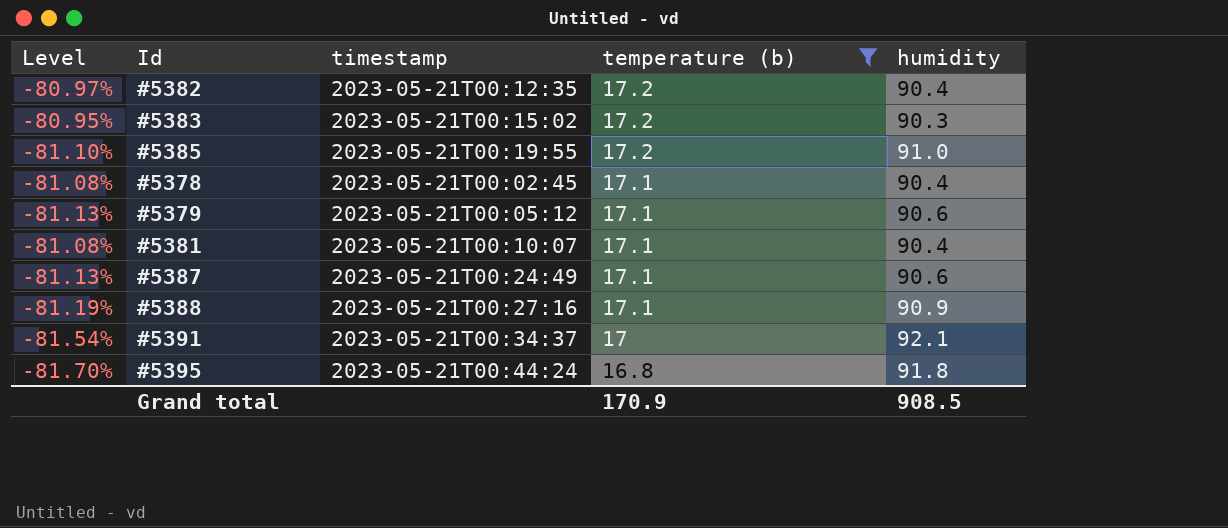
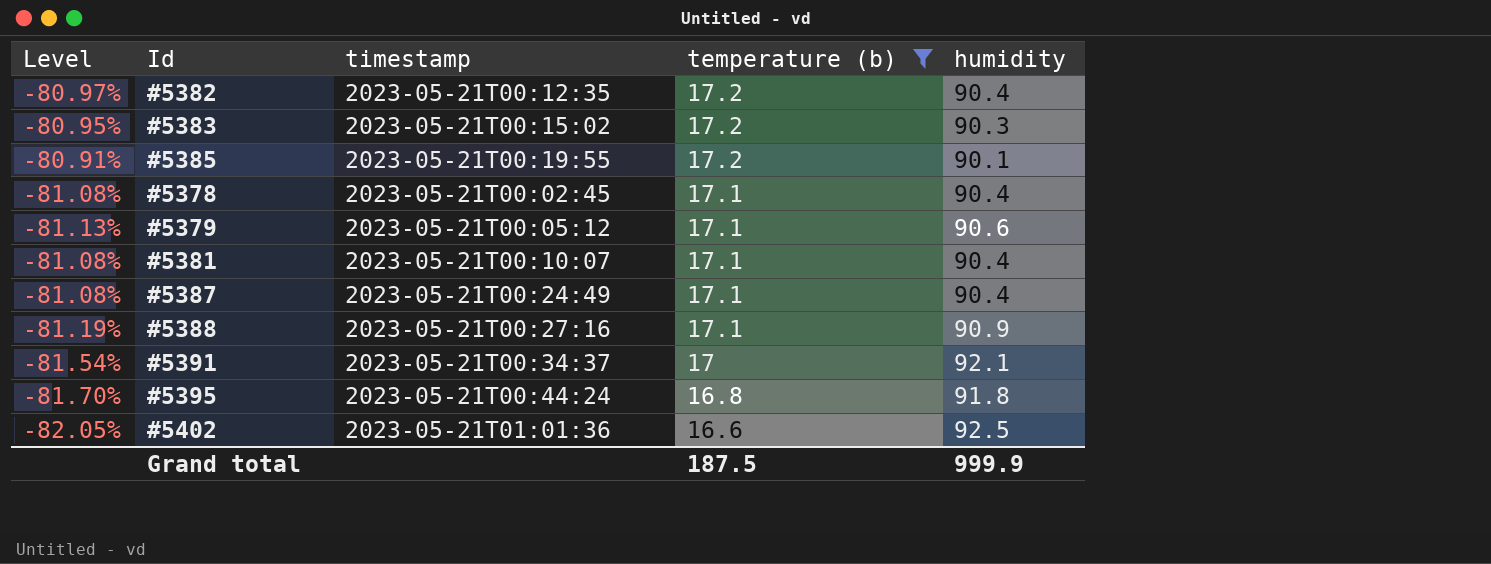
#5385 | Level: -81.10% -> -80.91%
#5385 | humidity: 91.0 -> 90.1
#5387 | Level: -81.13% -> -81.08%
#5387 | humidity: 90.6 -> 90.4
row #5402: none -> -82.05% | 2023-05-21T01:01:36 | 16.6 | 92.5
Grand total | temperature (b): 170.9 -> 187.5
Grand total | humidity: 908.5 -> 999.9

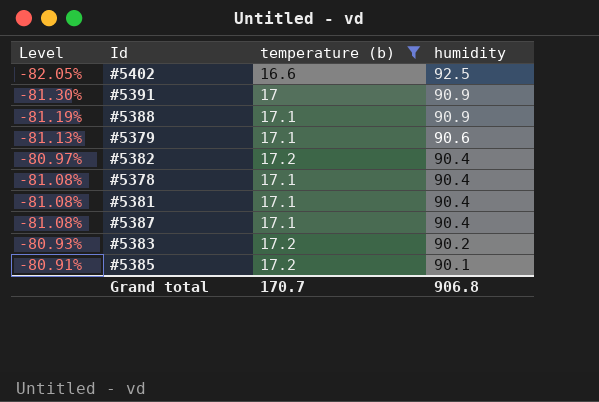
row order: temperature (b) descending -> humidity descending
column timestamp | position: 3 -> none
row #5395: -81.70% | 2023-05-21T00:44:24 | 16.8 | 91.8 -> none
#5391 | Level: -81.54% -> -81.30%
#5391 | humidity: 92.1 -> 90.9
#5383 | Level: -80.95% -> -80.93%
#5383 | humidity: 90.3 -> 90.2
Grand total | temperature (b): 187.5 -> 170.7
Grand total | humidity: 999.9 -> 906.8

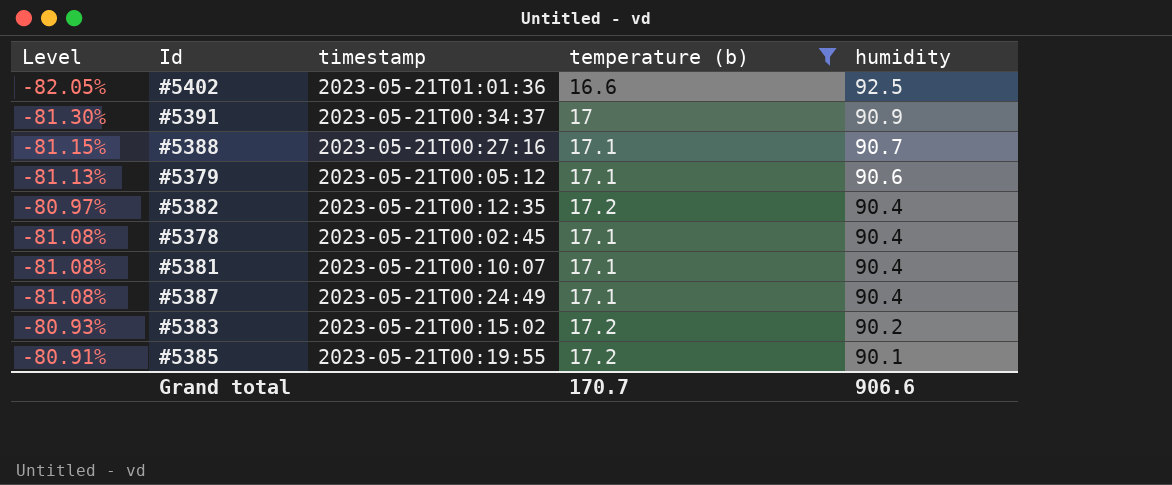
column timestamp | position: none -> 3
#5388 | Level: -81.19% -> -81.15%
#5388 | humidity: 90.9 -> 90.7
Grand total | humidity: 906.8 -> 906.6

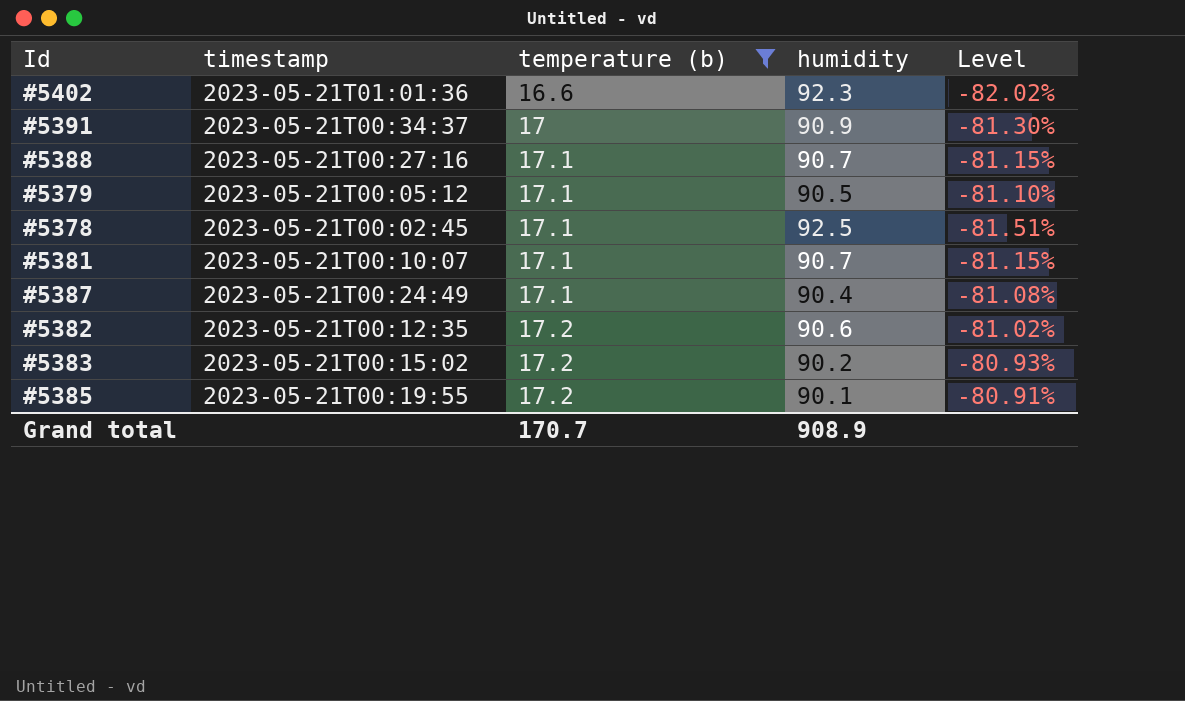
row order: humidity descending -> temperature (b) ascending
column Level | position: 1 -> 5
#5402 | humidity: 92.5 -> 92.3
#5402 | Level: -82.05% -> -82.02%
#5379 | humidity: 90.6 -> 90.5
#5379 | Level: -81.13% -> -81.10%
#5378 | humidity: 90.4 -> 92.5
#5378 | Level: -81.08% -> -81.51%
#5381 | humidity: 90.4 -> 90.7
#5381 | Level: -81.08% -> -81.15%
#5382 | humidity: 90.4 -> 90.6
#5382 | Level: -80.97% -> -81.02%
Grand total | humidity: 906.6 -> 908.9

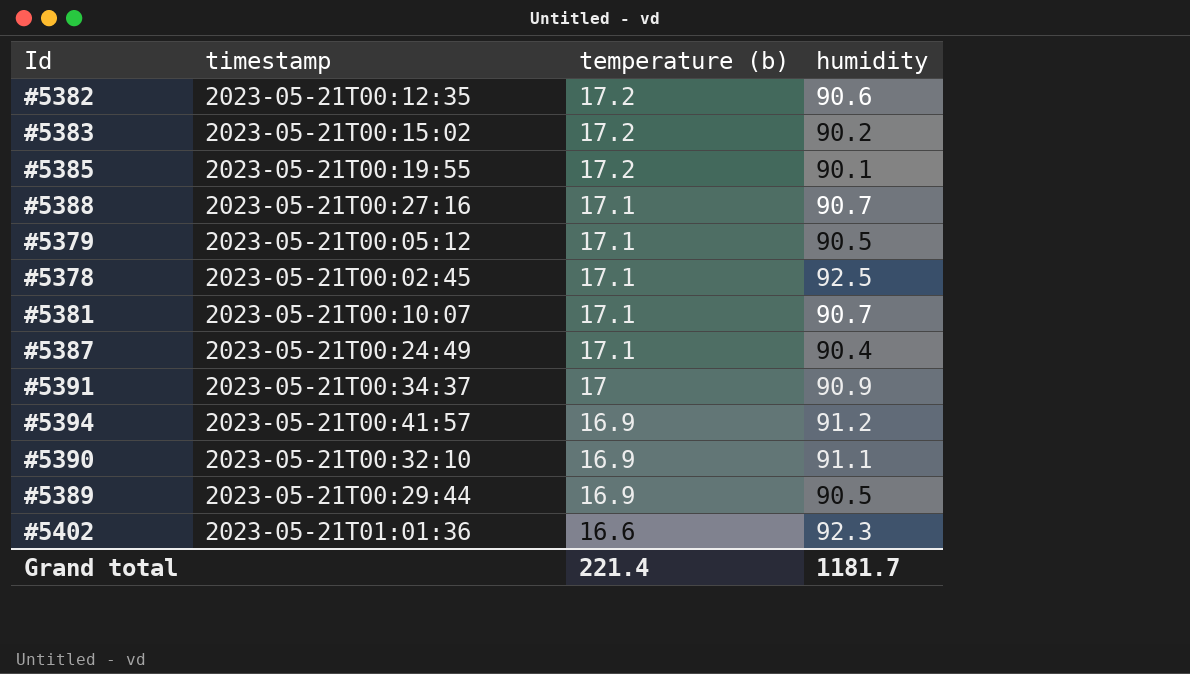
filter: temperature (b) != 16.9 -> none
row order: temperature (b) ascending -> temperature (b) descending
column Level | formula: ([temperature (b)] - [humidity]) / [humidity] -> none
Grand total | temperature (b): 170.7 -> 221.4
Grand total | humidity: 908.9 -> 1181.7

